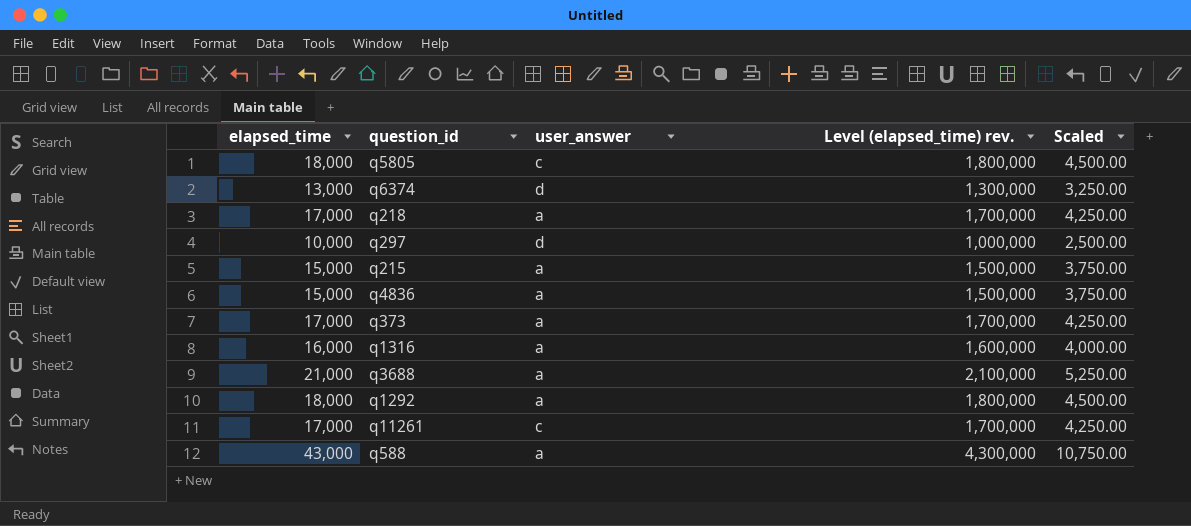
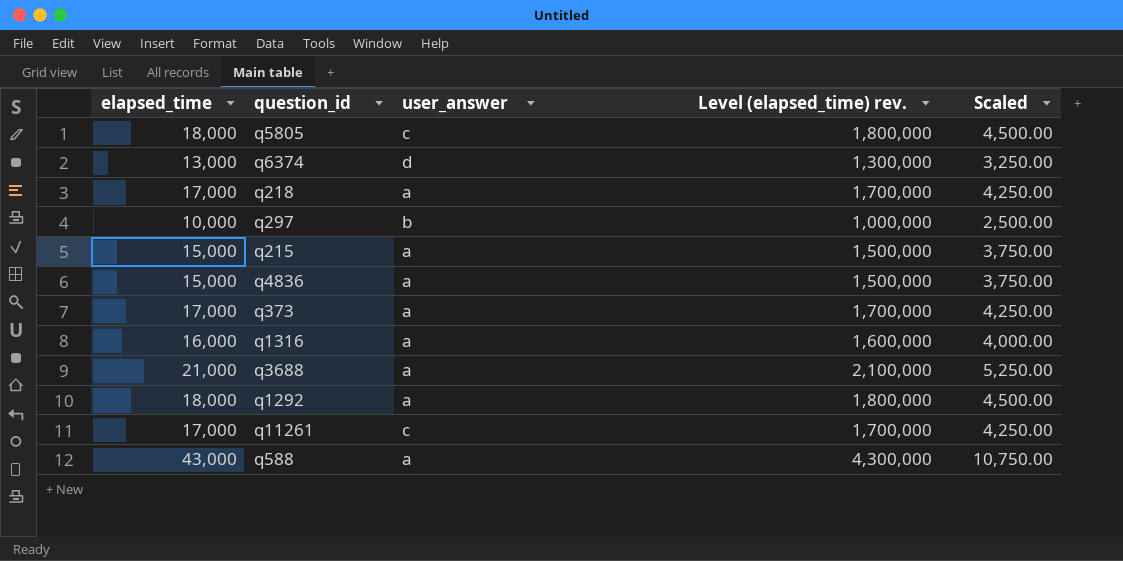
q297 | user_answer: d -> b

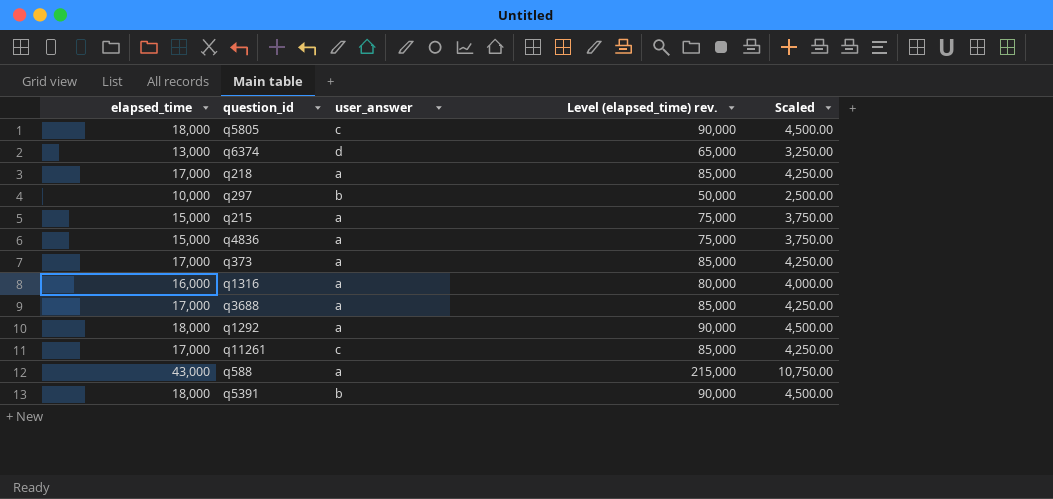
column Level (elapsed_time) rev. | formula: [elapsed_time] * 100 -> [elapsed_time] * 5
q3688 | elapsed_time: 21,000 -> 17,000
q3688 | Scaled: 5,250.00 -> 4,250.00
row q5391: none -> 18,000 | b | 90,000 | 4,500.00

